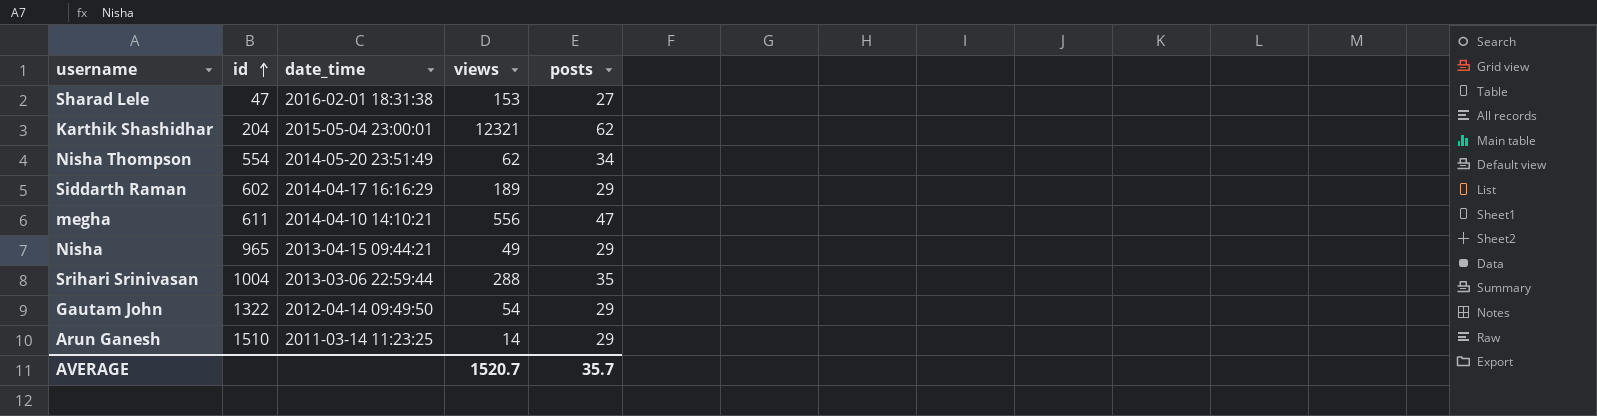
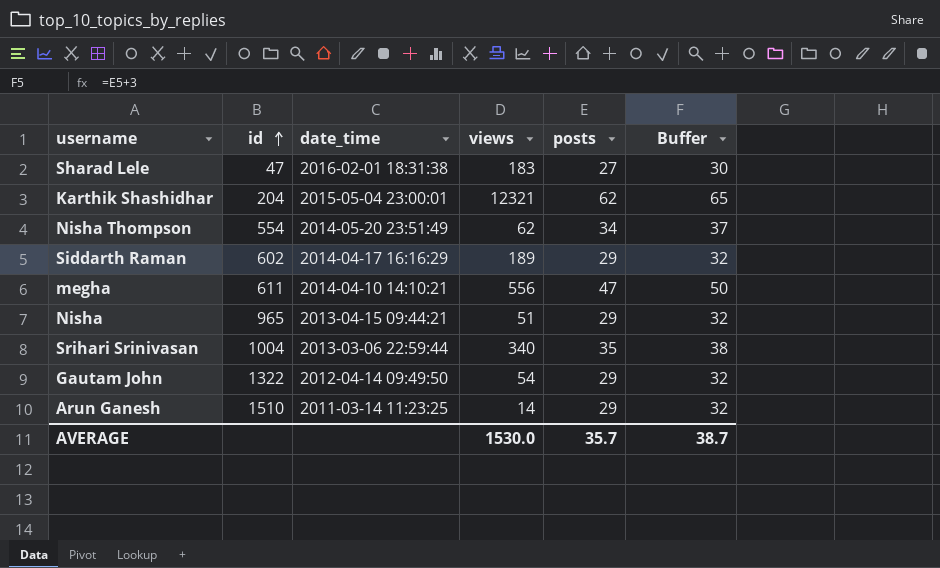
column Buffer | formula: none -> [posts] + 3
Sharad Lele | views: 153 -> 183
Nisha | views: 49 -> 51
Srihari Srinivasan | views: 288 -> 340
AVERAGE | views: 1520.7 -> 1530.0

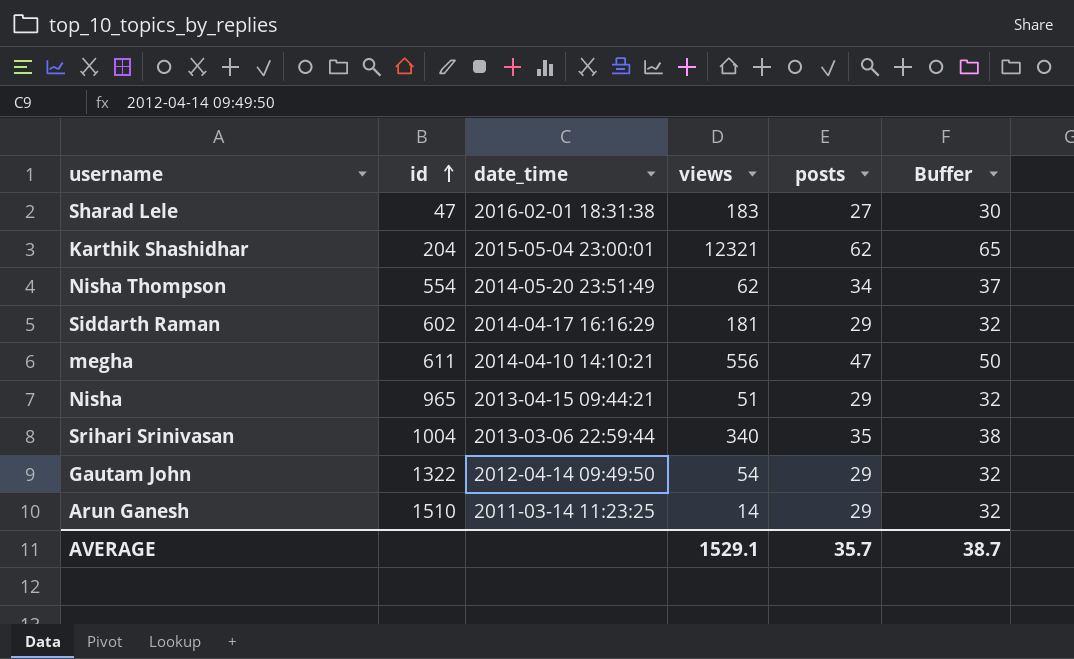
Siddarth Raman | views: 189 -> 181
AVERAGE | views: 1530.0 -> 1529.1

